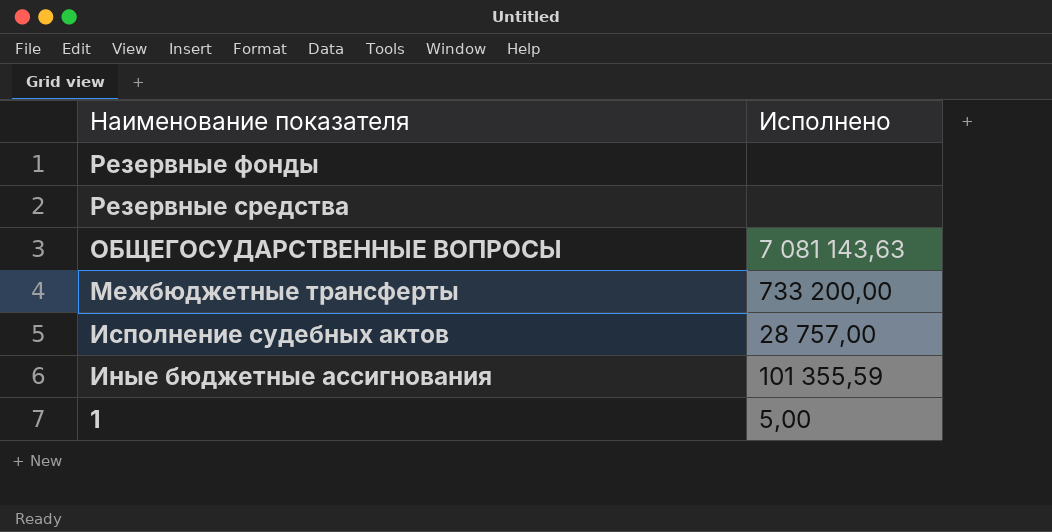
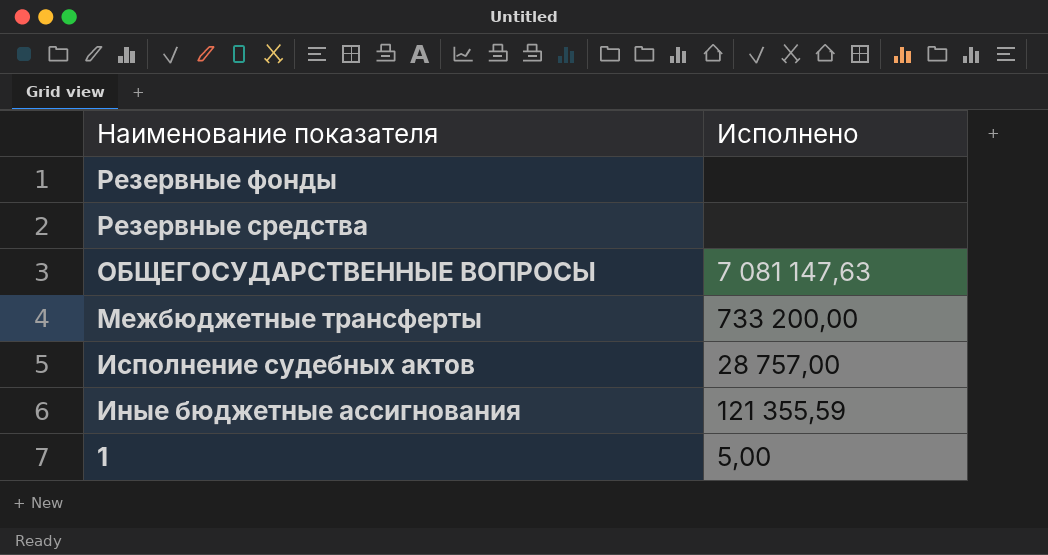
ОБЩЕГОСУДАРСТВЕННЫЕ ВОПРОСЫ | Исполнено: 7 081 143,63 -> 7 081 147,63
Иные бюджетные ассигнования | Исполнено: 101 355,59 -> 121 355,59

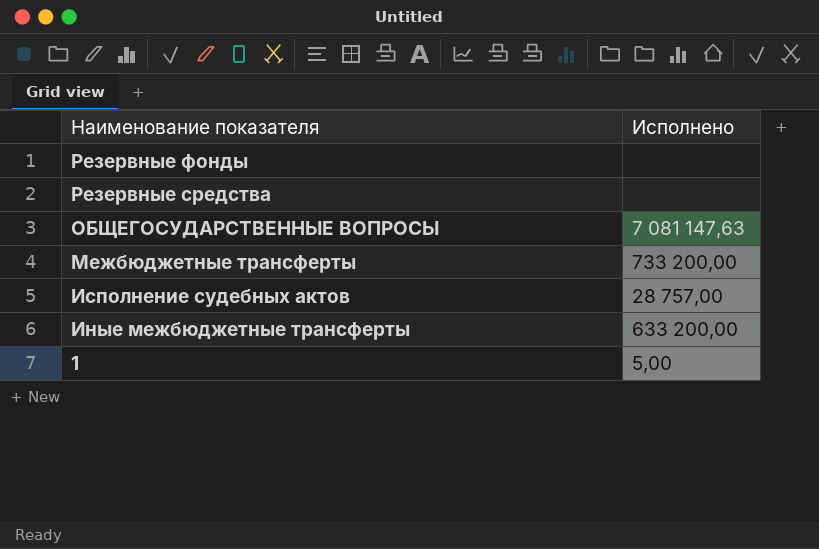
row Иные бюджетные ассигнования: 121 355,59 -> none
row Иные межбюджетные трансферты: none -> 633 200,00

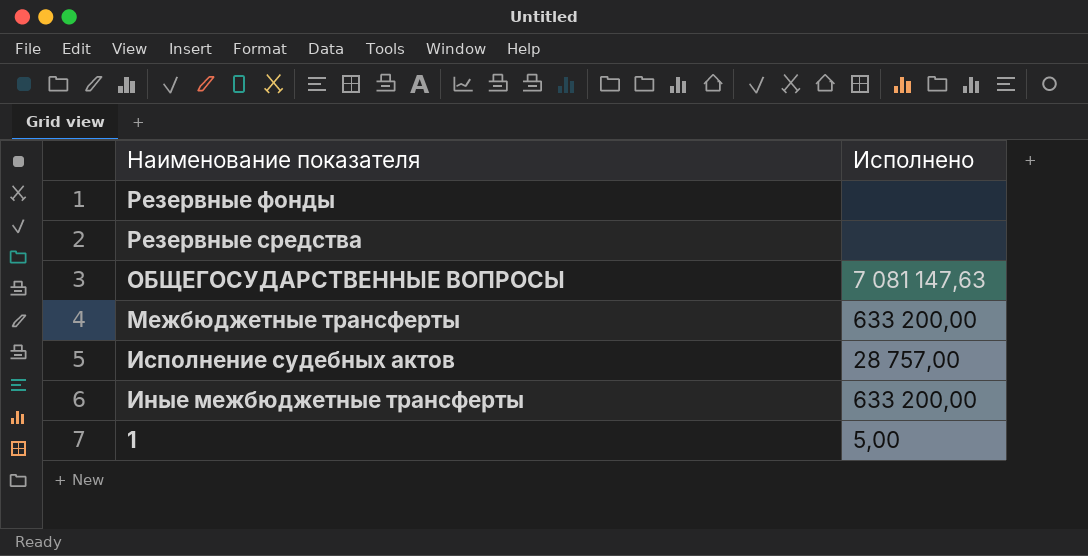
Межбюджетные трансферты | Исполнено: 733 200,00 -> 633 200,00

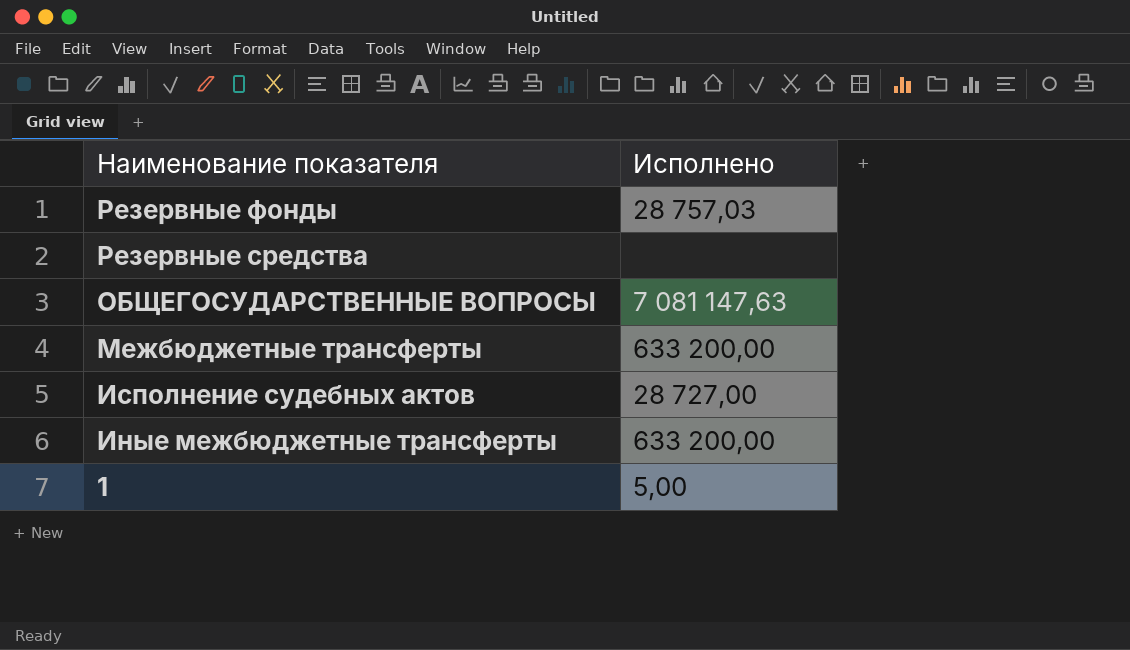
Резервные фонды | Исполнено: none -> 28 757,03
Исполнение судебных актов | Исполнено: 28 757,00 -> 28 727,00

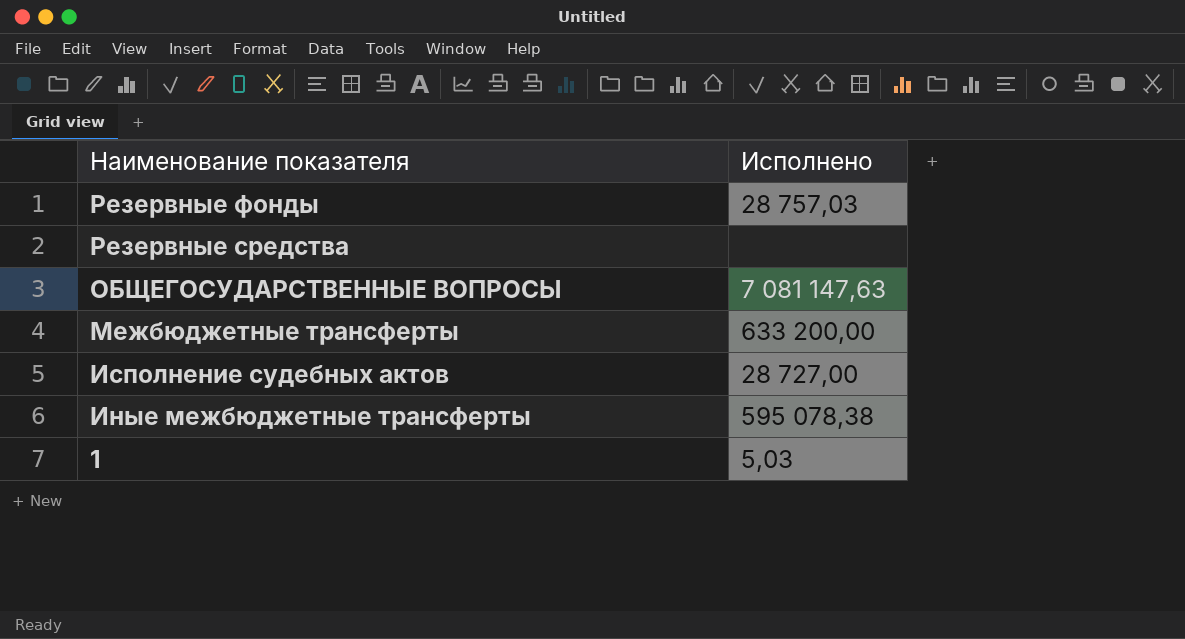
Иные межбюджетные трансферты | Исполнено: 633 200,00 -> 595 078,38
1 | Исполнено: 5,00 -> 5,03

